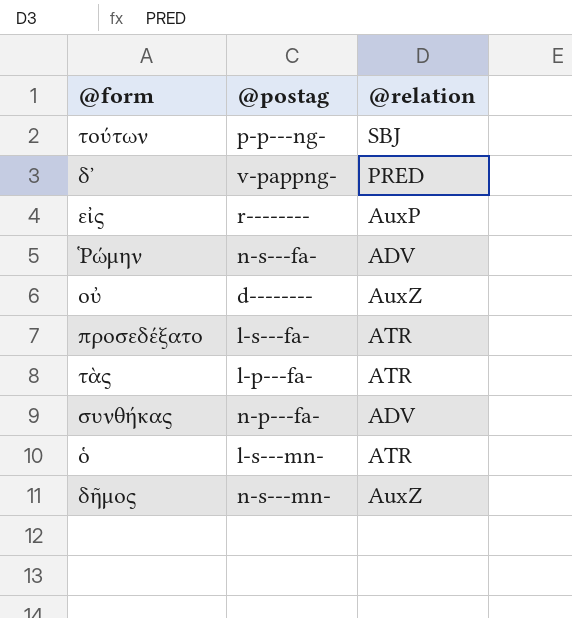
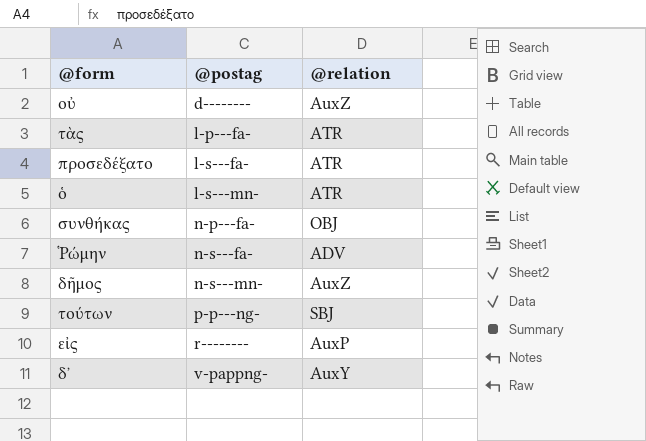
row order: none -> @postag ascending
συνθήκας | @relation: ADV -> OBJ
δ᾽ | @relation: PRED -> AuxY

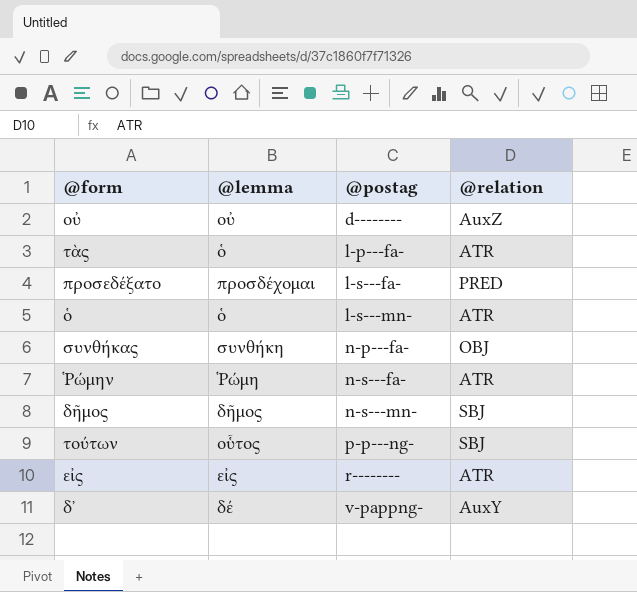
column @lemma | position: none -> 2
προσεδέξατο | @relation: ATR -> PRED
Ῥώμην | @relation: ADV -> ATR
δῆμος | @relation: AuxZ -> SBJ
εἰς | @relation: AuxP -> ATR

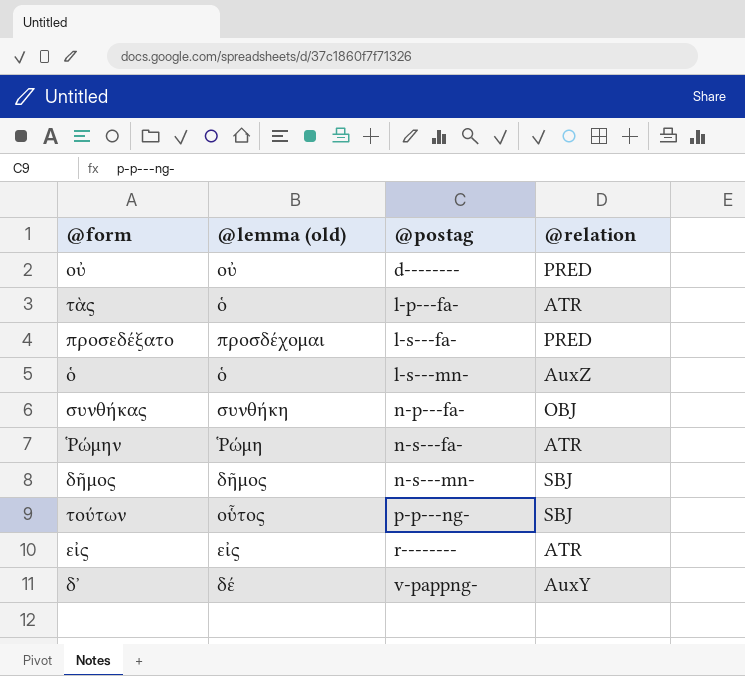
column name: @lemma -> @lemma (old)
οὐ | @relation: AuxZ -> PRED
ὁ | @relation: ATR -> AuxZ

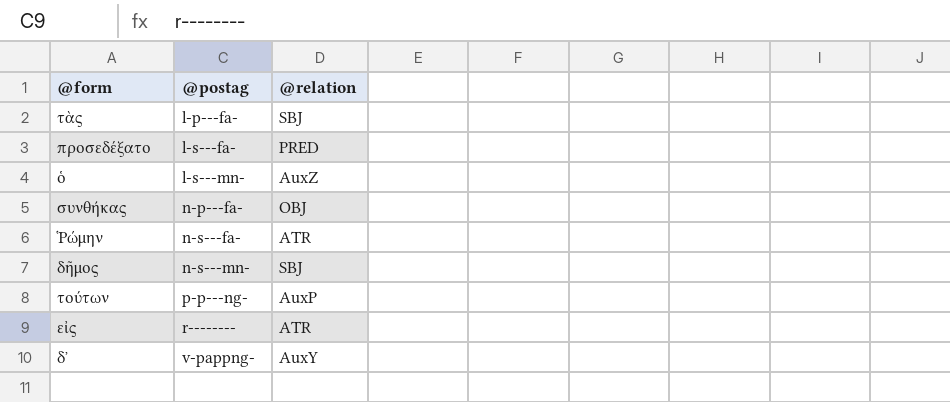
column @lemma (old) | position: 2 -> none
row οὐ: οὐ | d-------- | PRED -> none
τὰς | @relation: ATR -> SBJ
τούτων | @relation: SBJ -> AuxP

